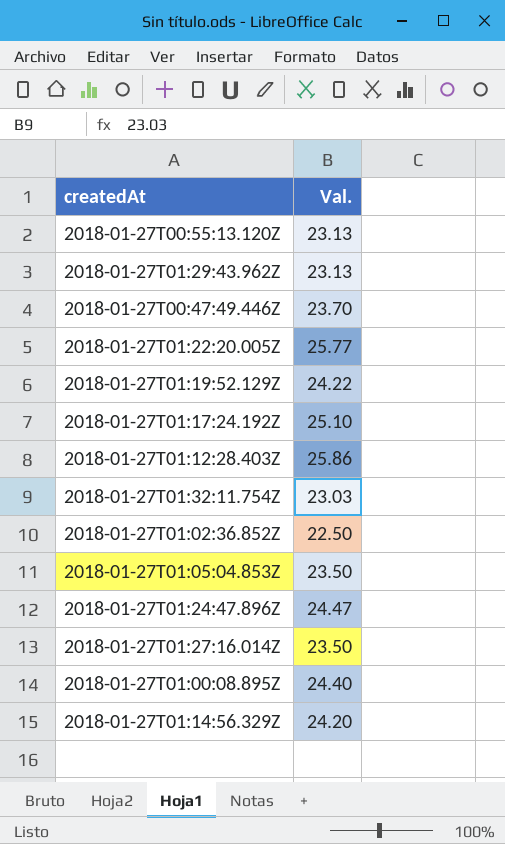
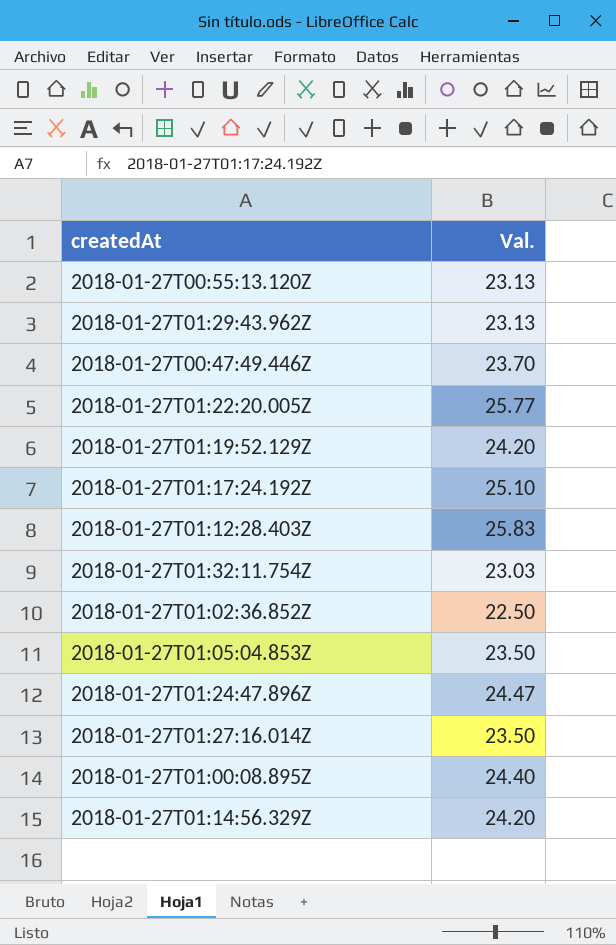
2018-01-27T01:19:52.129Z | Val.: 24.22 -> 24.20
2018-01-27T01:12:28.403Z | Val.: 25.86 -> 25.83

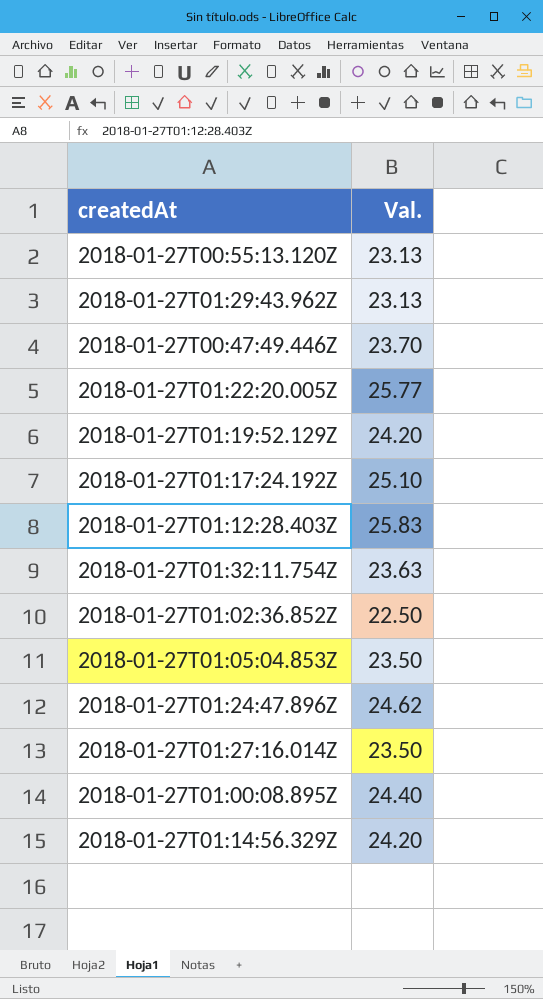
2018-01-27T01:32:11.754Z | Val.: 23.03 -> 23.63
2018-01-27T01:24:47.896Z | Val.: 24.47 -> 24.62

